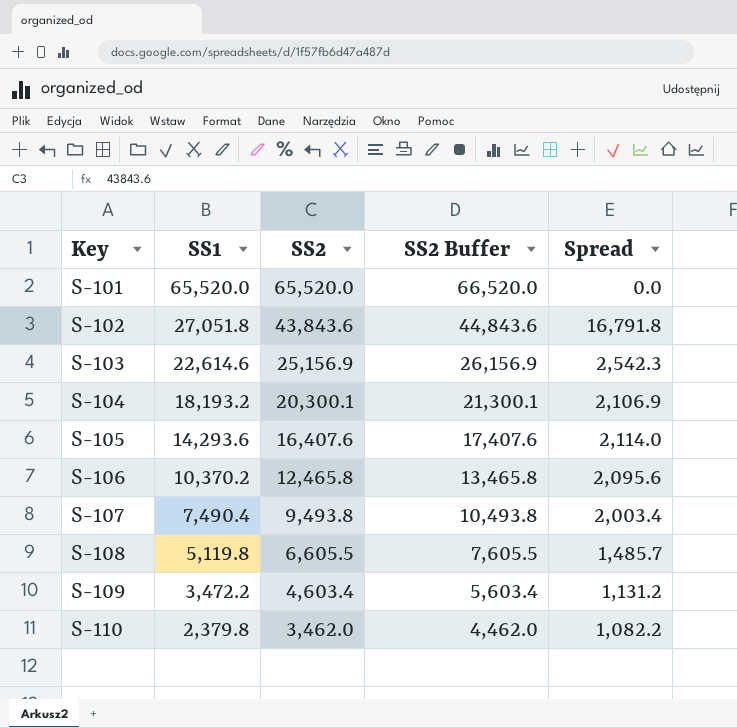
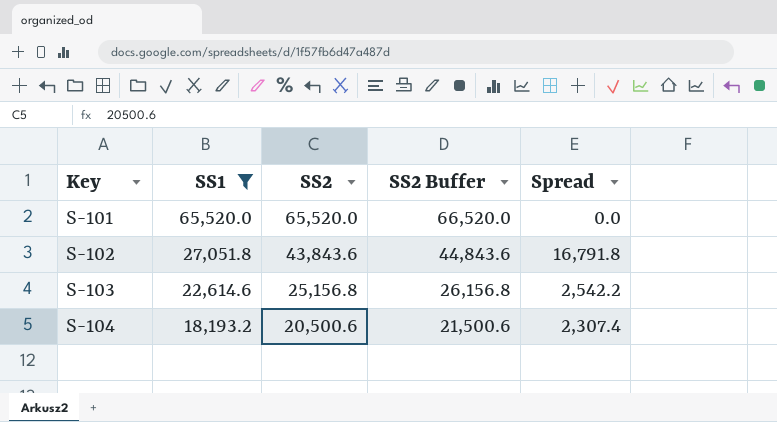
filter: none -> SS1 >= 18,193.2
S-103 | SS2: 25,156.9 -> 25,156.8
S-103 | SS2 Buffer: 26,156.9 -> 26,156.8
S-103 | Spread: 2,542.3 -> 2,542.2
S-104 | SS2: 20,300.1 -> 20,500.6
S-104 | SS2 Buffer: 21,300.1 -> 21,500.6
S-104 | Spread: 2,106.9 -> 2,307.4

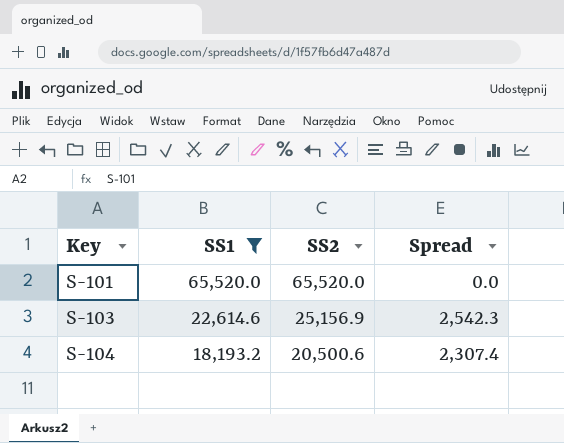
column SS2 Buffer | formula: [SS2] + 1000 -> none
row S-102: 27,051.8 | 43,843.6 | 44,843.6 | 16,791.8 -> none
S-103 | SS2: 25,156.8 -> 25,156.9
S-103 | Spread: 2,542.2 -> 2,542.3

